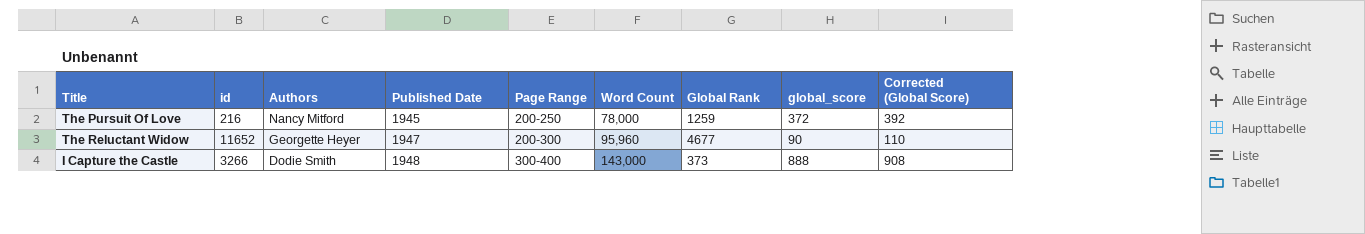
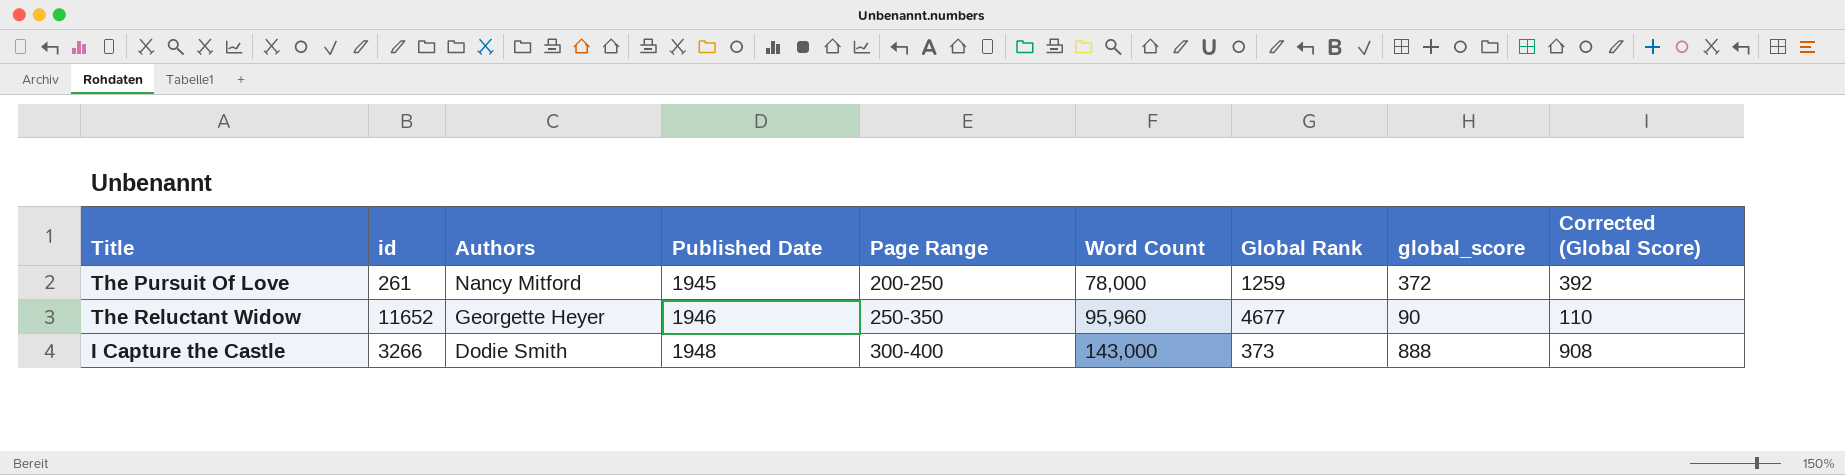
The Pursuit Of Love | id: 216 -> 261
The Reluctant Widow | Published Date: 1947 -> 1946
The Reluctant Widow | Page Range: 200-300 -> 250-350

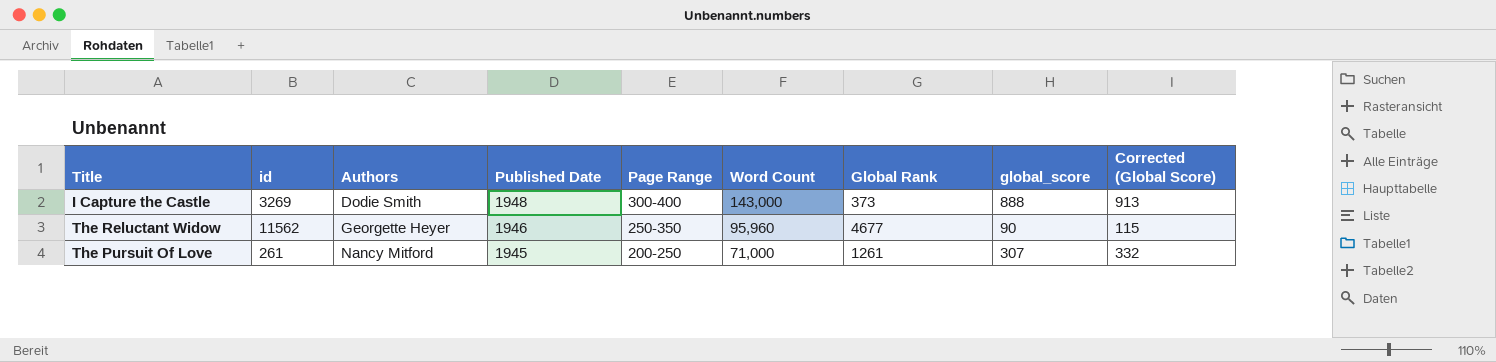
row order: Authors descending -> Authors ascending
column Corrected (Global Score) | formula: [global_score] + 20 -> [global_score] + 25
I Capture the Castle | id: 3266 -> 3269
The Reluctant Widow | id: 11652 -> 11562
The Pursuit Of Love | Word Count: 78,000 -> 71,000
The Pursuit Of Love | Global Rank: 1259 -> 1261
The Pursuit Of Love | global_score: 372 -> 307

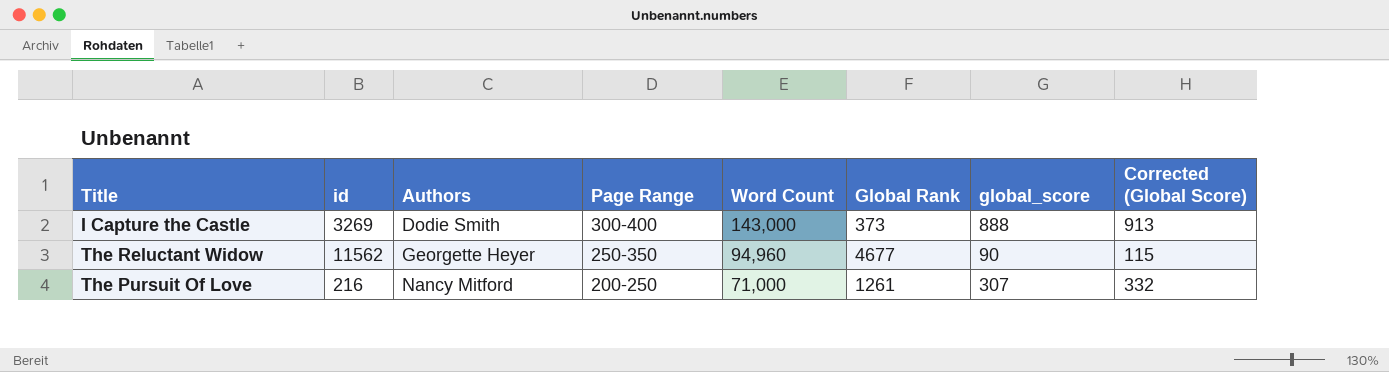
column Published Date | position: 4 -> none
The Reluctant Widow | Word Count: 95,960 -> 94,960
The Pursuit Of Love | id: 261 -> 216

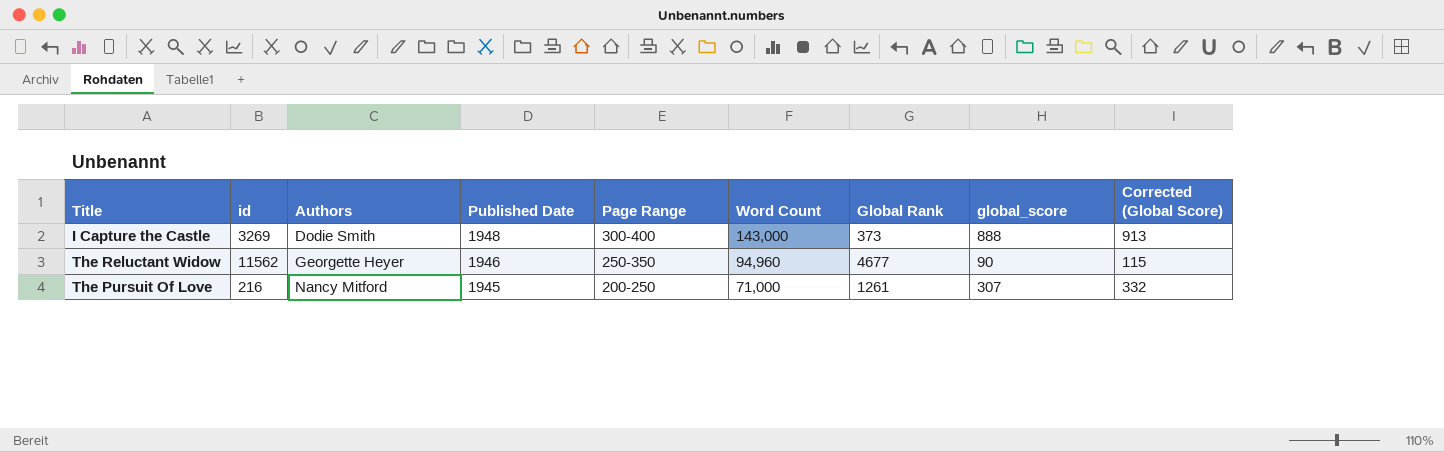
column Published Date | position: none -> 4

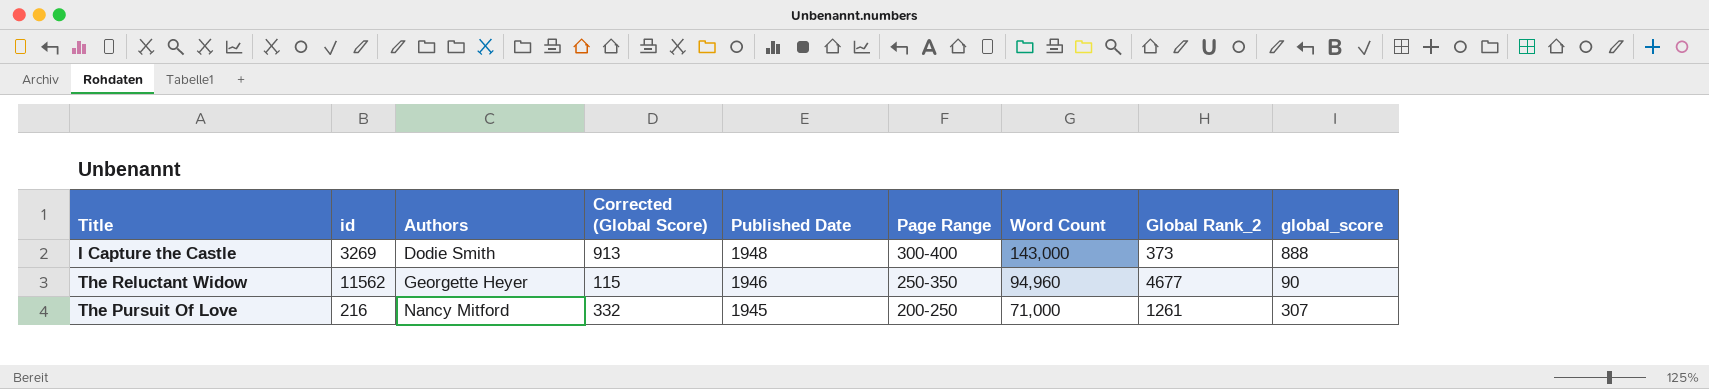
column Corrected (Global Score) | position: 9 -> 4
column name: Global Rank -> Global Rank_2

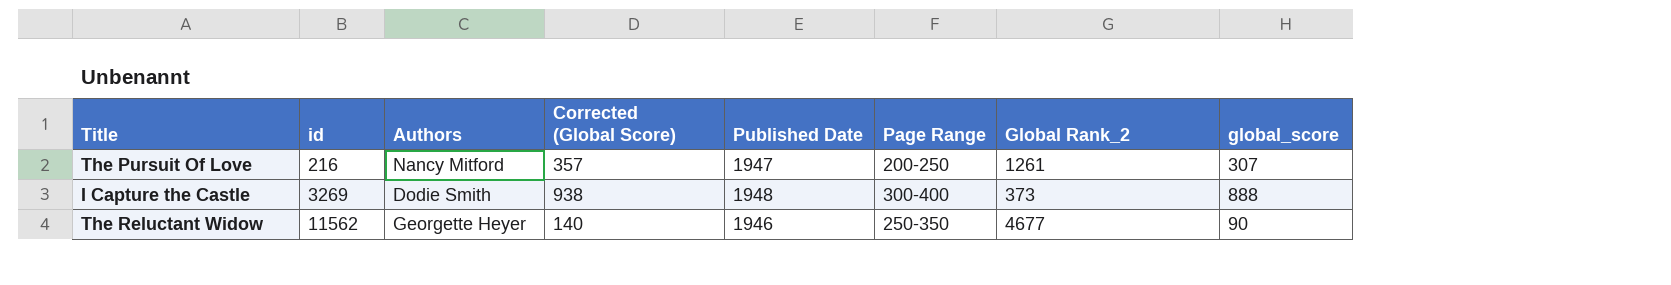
row order: Authors ascending -> id ascending
column Word Count | position: 7 -> none
column Corrected (Global Score) | formula: [global_score] + 25 -> [global_score] + 50
The Pursuit Of Love | Published Date: 1945 -> 1947

